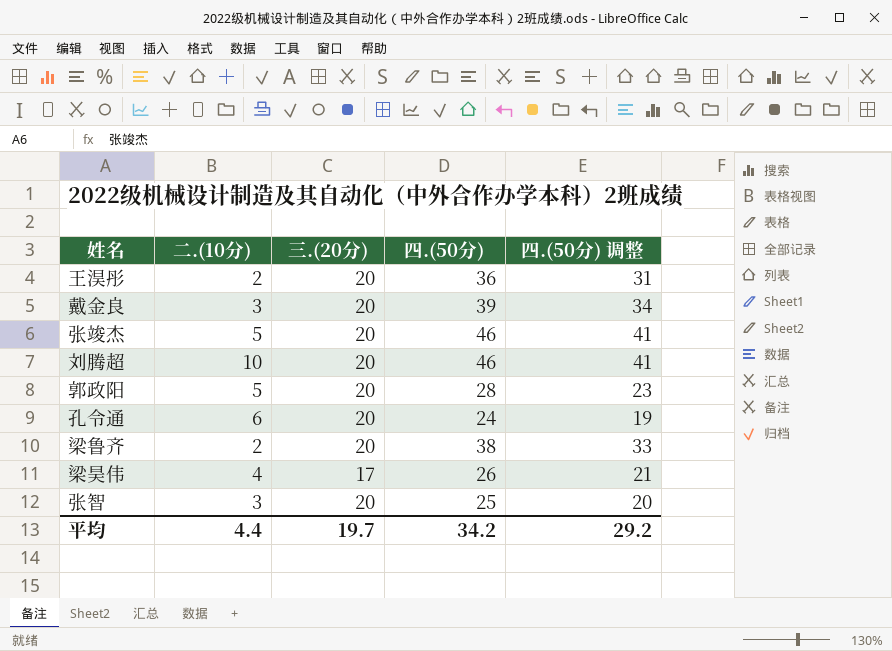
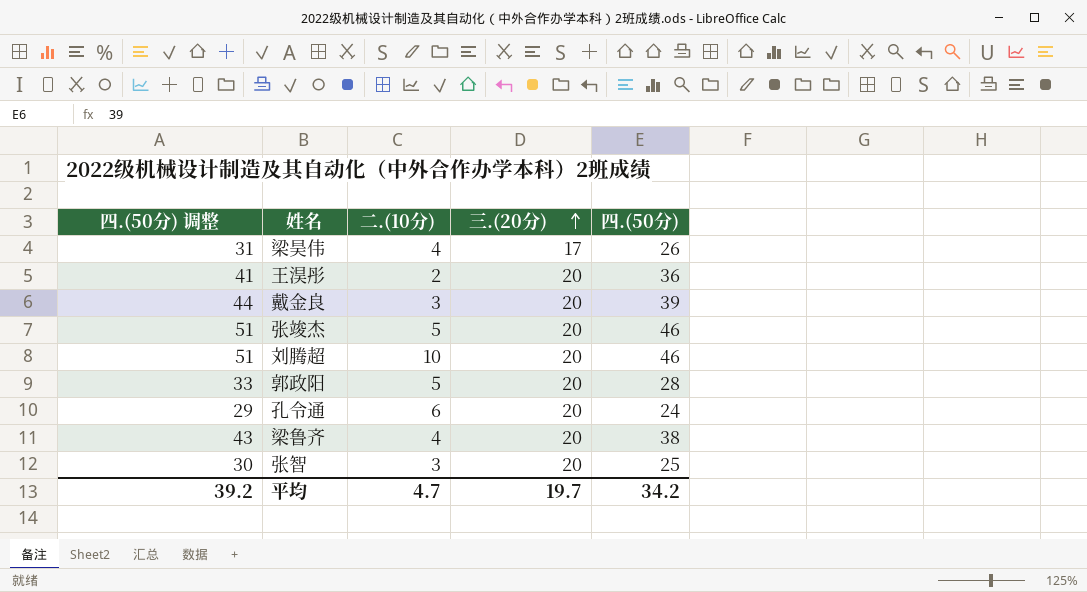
row order: none -> 三.(20分) ascending
column 四.(50分) 调整 | formula: [四.(50分)] - 5 -> [四.(50分)] + 5
column 四.(50分) 调整 | position: 5 -> 1
梁鲁齐 | 二.(10分): 2 -> 4
平均 | 四.(50分) 调整: 29.2 -> 39.2
平均 | 二.(10分): 4.4 -> 4.7

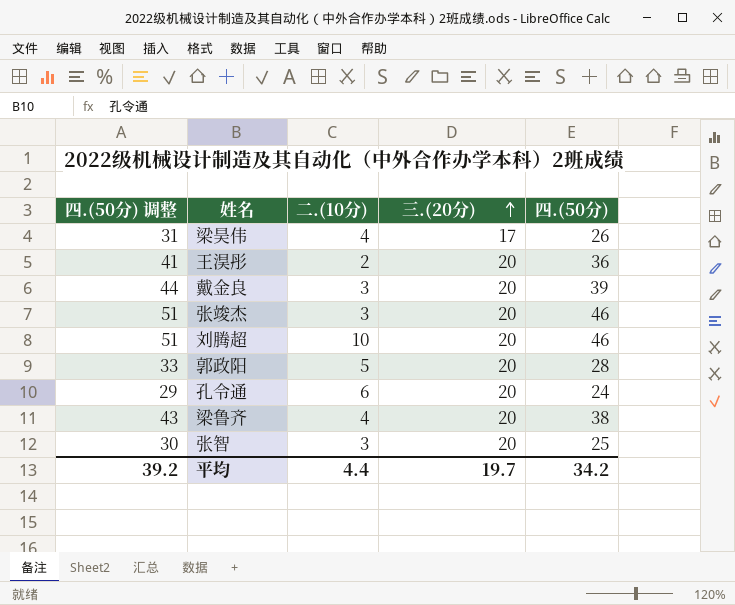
张竣杰 | 二.(10分): 5 -> 3
平均 | 二.(10分): 4.7 -> 4.4

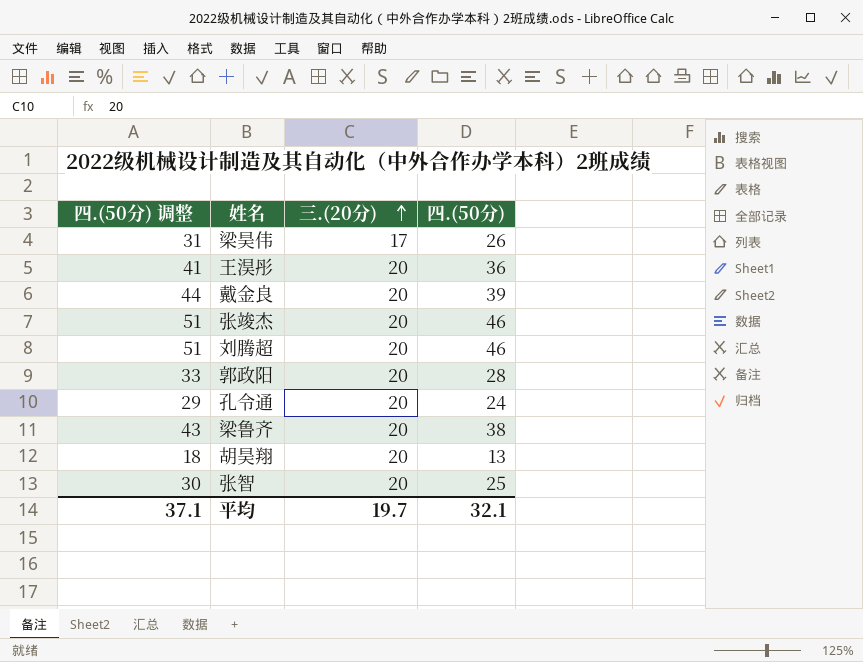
column 二.(10分) | position: 3 -> none
row 胡昊翔: none -> 18 | 20 | 13
平均 | 四.(50分) 调整: 39.2 -> 37.1
平均 | 四.(50分): 34.2 -> 32.1

